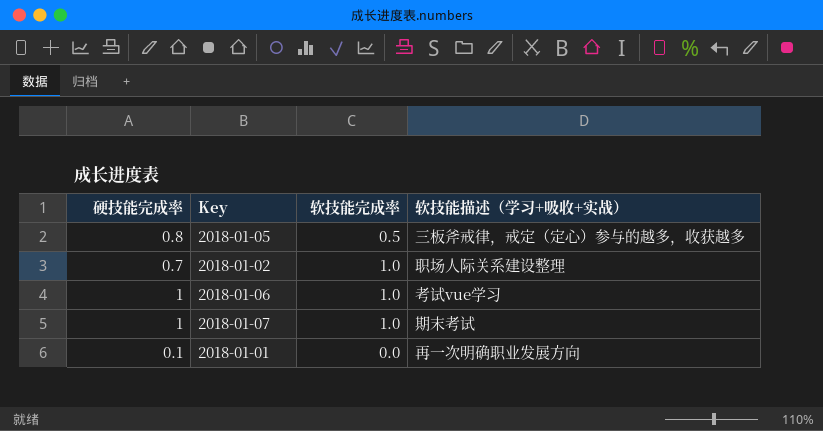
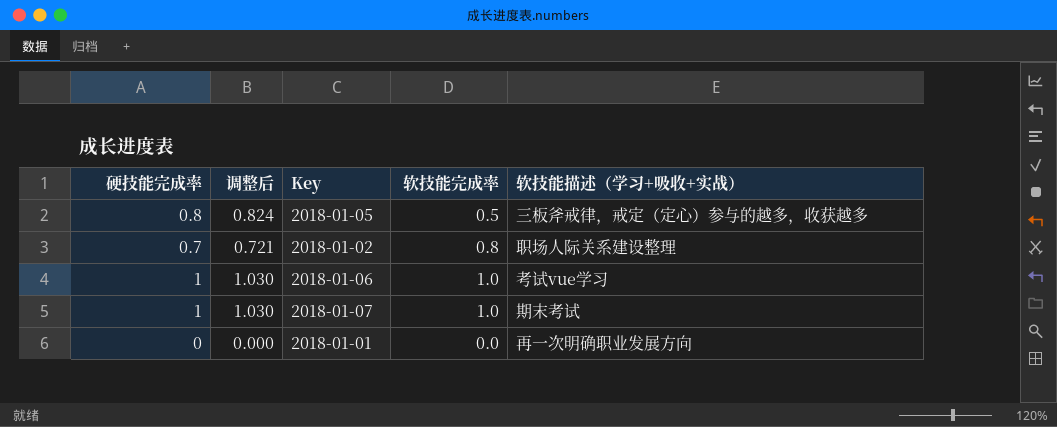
column 调整后 | formula: none -> [硬技能完成率] * 1.03
2018-01-02 | 软技能完成率: 1.0 -> 0.8
2018-01-01 | 硬技能完成率: 0.1 -> 0

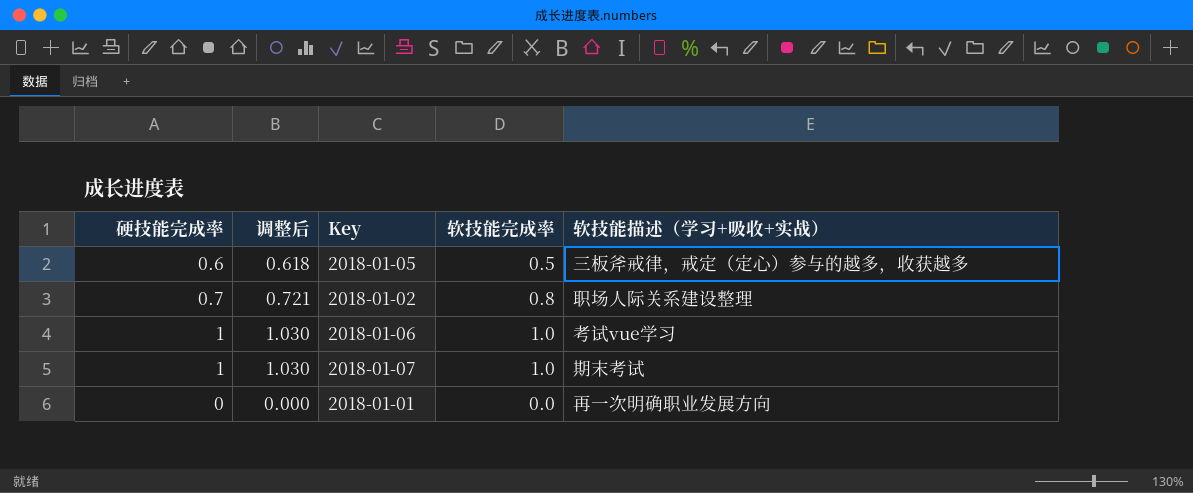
2018-01-05 | 硬技能完成率: 0.8 -> 0.6
2018-01-05 | 调整后: 0.824 -> 0.618

